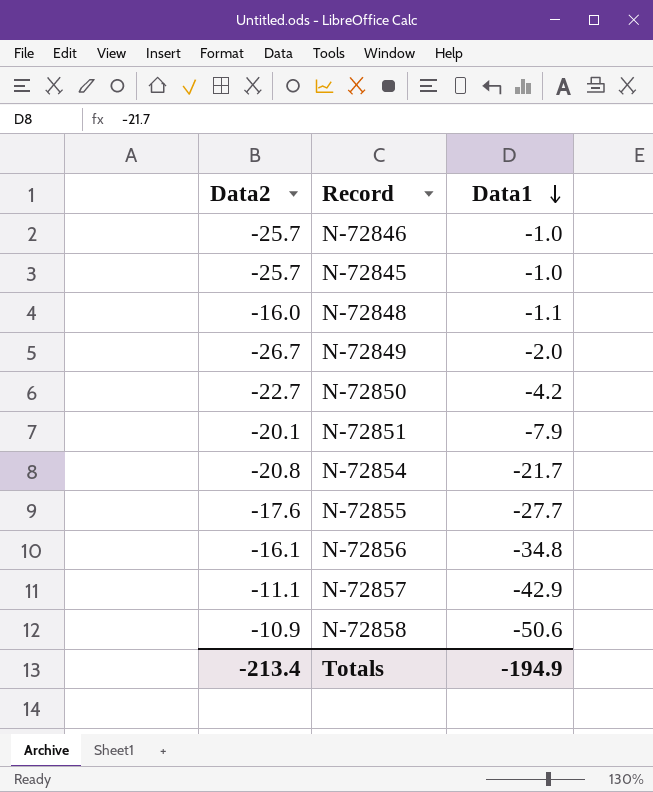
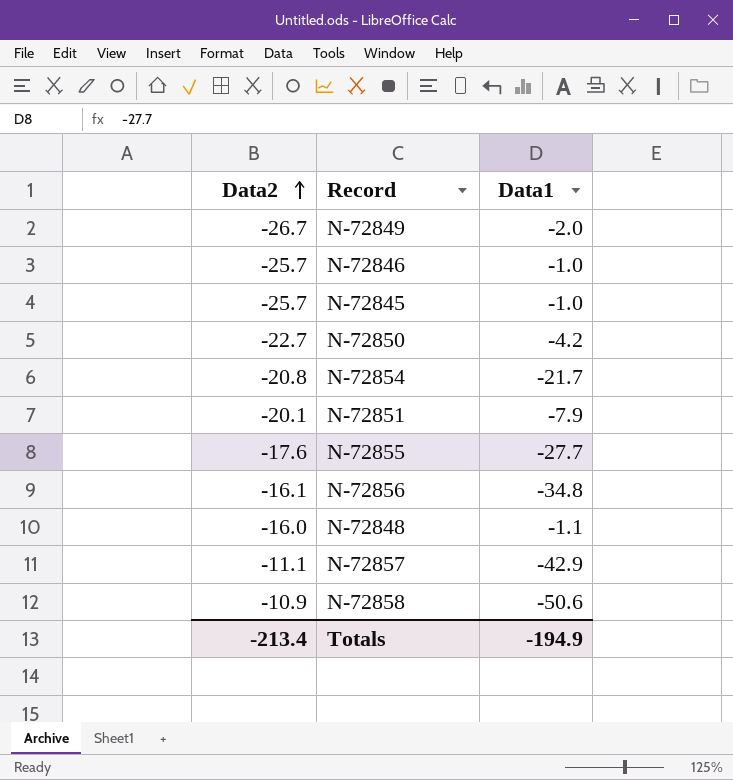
row order: Data1 descending -> Data2 ascending

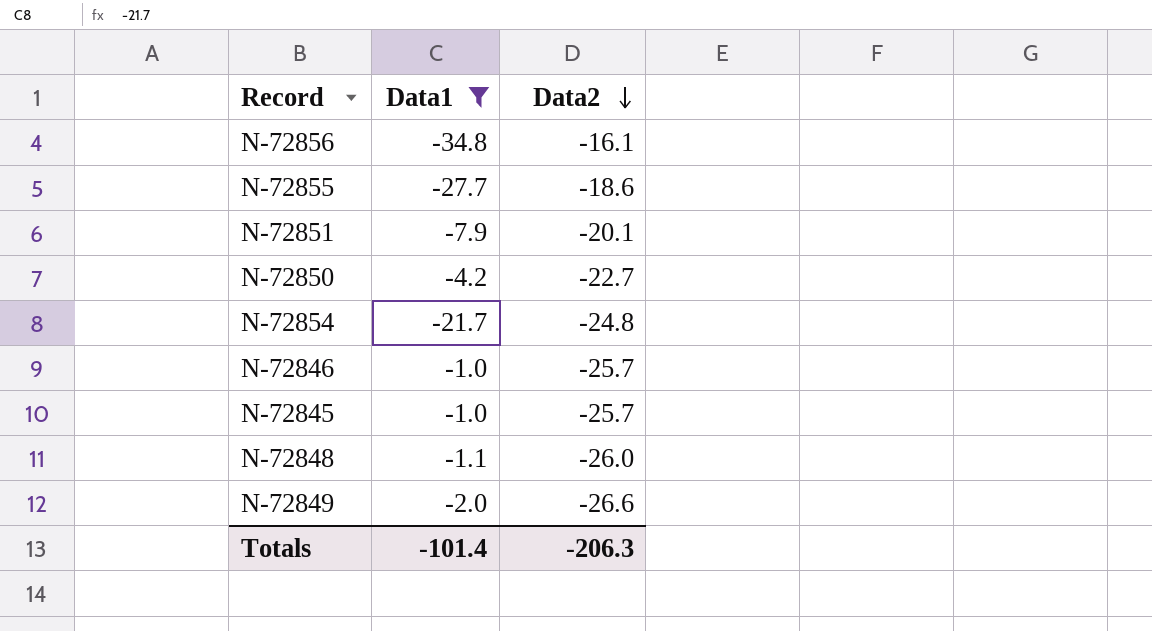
filter: none -> Data1 >= -34.8
row order: Data2 ascending -> Data2 descending
column Data2 | position: 1 -> 3
N-72855 | Data2: -17.6 -> -18.6
N-72854 | Data2: -20.8 -> -24.8
N-72848 | Data2: -16.0 -> -26.0
N-72849 | Data2: -26.7 -> -26.6
Totals | Data1: -194.9 -> -101.4
Totals | Data2: -213.4 -> -206.3

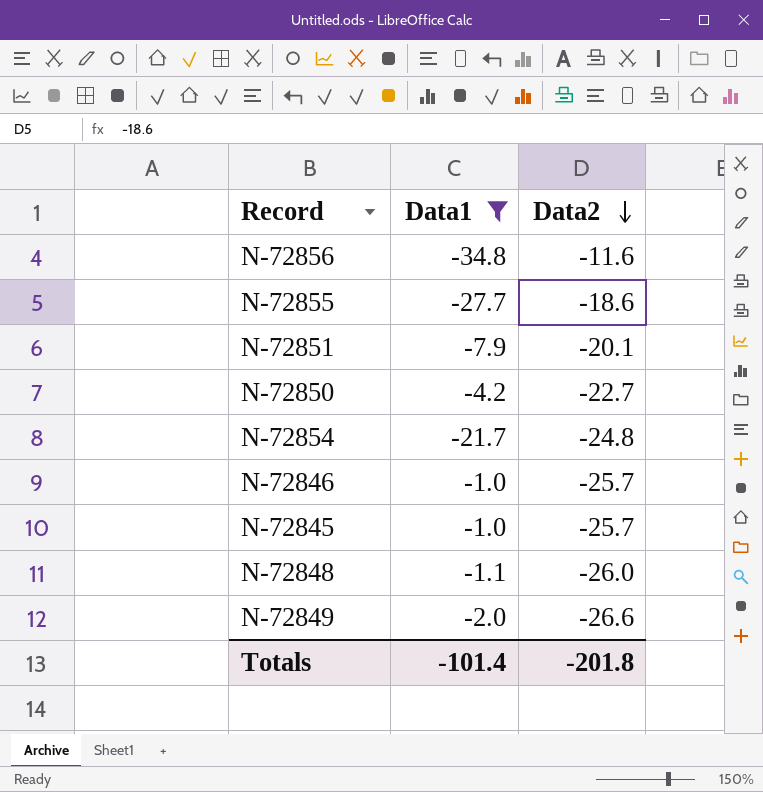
N-72856 | Data2: -16.1 -> -11.6
Totals | Data2: -206.3 -> -201.8

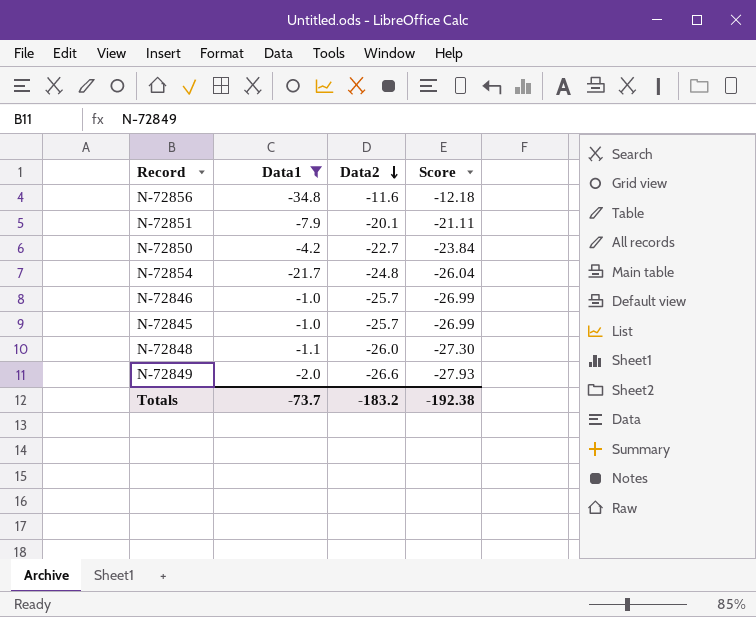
column Score | formula: none -> [Data2] * 1.05
row N-72855: -27.7 | -18.6 -> none
Totals | Data1: -101.4 -> -73.7
Totals | Data2: -201.8 -> -183.2

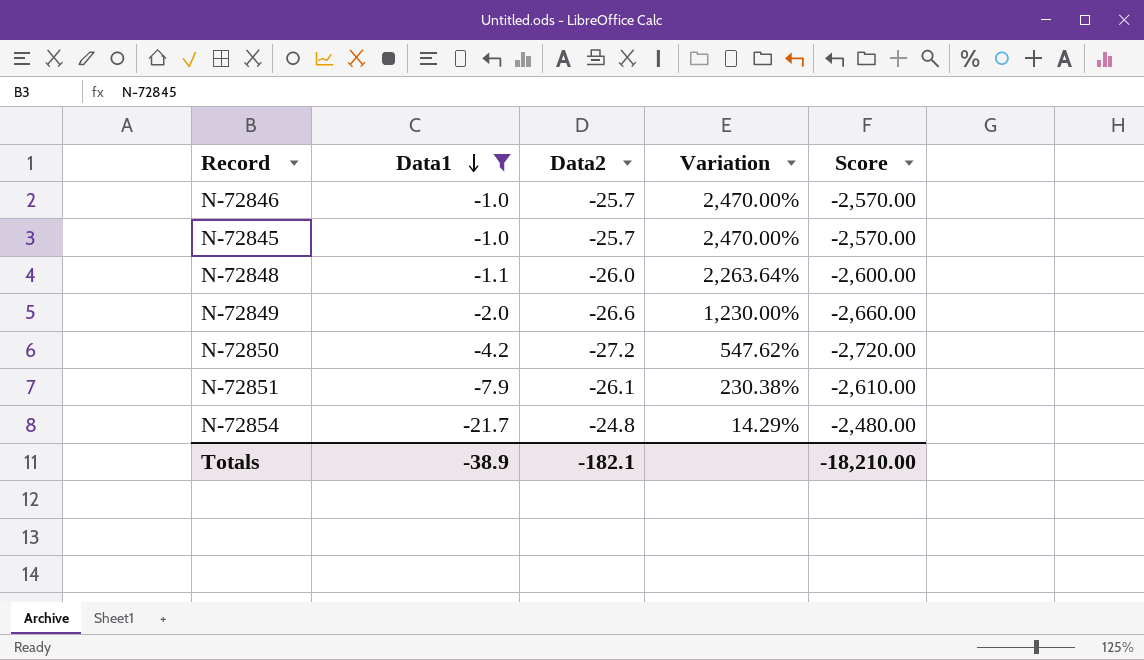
row order: Data2 descending -> Data1 descending
column Variation | formula: none -> ([Data2] - [Data1]) / [Data1]
column Score | formula: [Data2] * 1.05 -> [Data2] * 100
row N-72856: -34.8 | -11.6 | -12.18 -> none
N-72850 | Data2: -22.7 -> -27.2
N-72851 | Data2: -20.1 -> -26.1
Totals | Data1: -73.7 -> -38.9
Totals | Data2: -183.2 -> -182.1
Totals | Score: -192.38 -> -18,210.00

